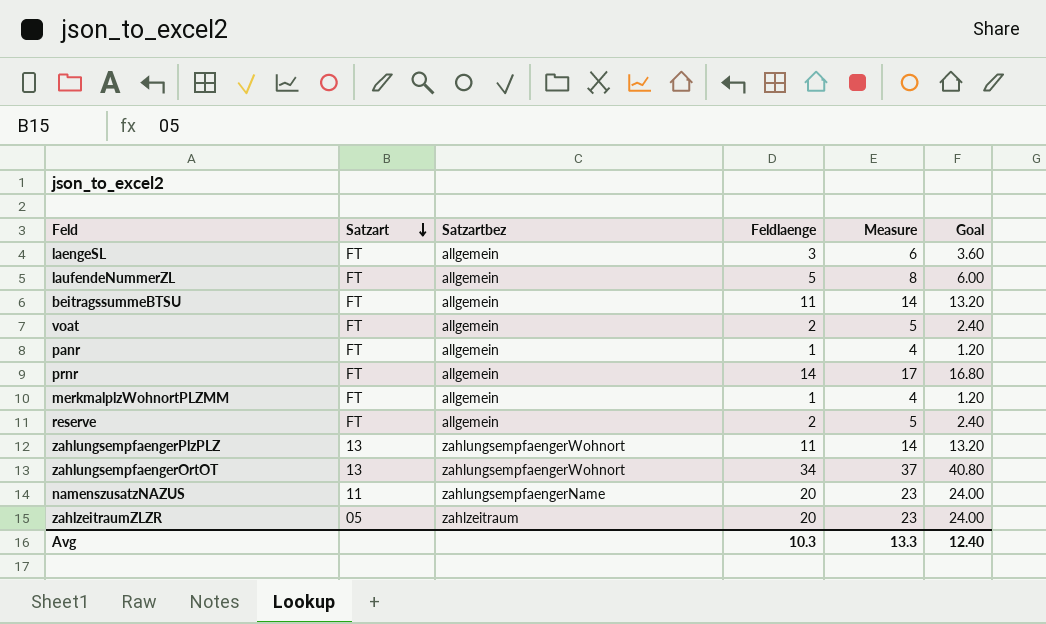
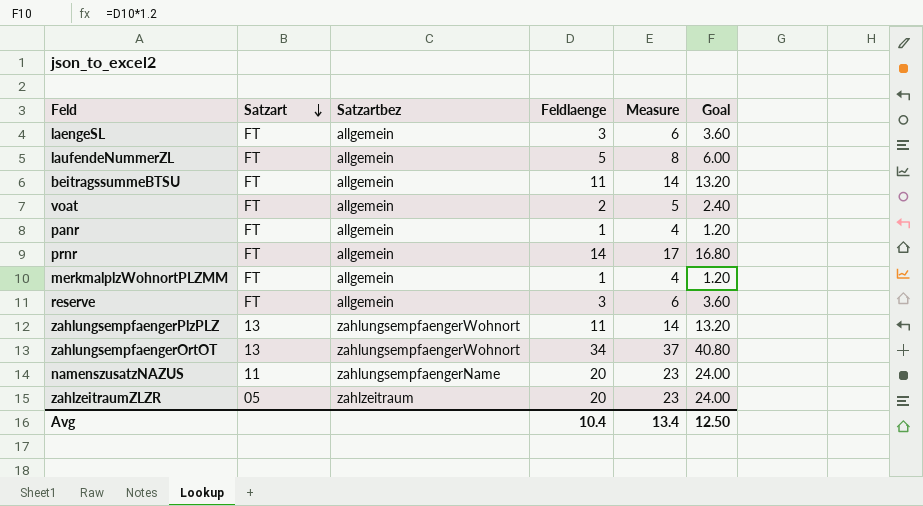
reserve | Feldlaenge: 2 -> 3
reserve | Measure: 5 -> 6
reserve | Goal: 2.40 -> 3.60
Avg | Feldlaenge: 10.3 -> 10.4
Avg | Measure: 13.3 -> 13.4
Avg | Goal: 12.40 -> 12.50

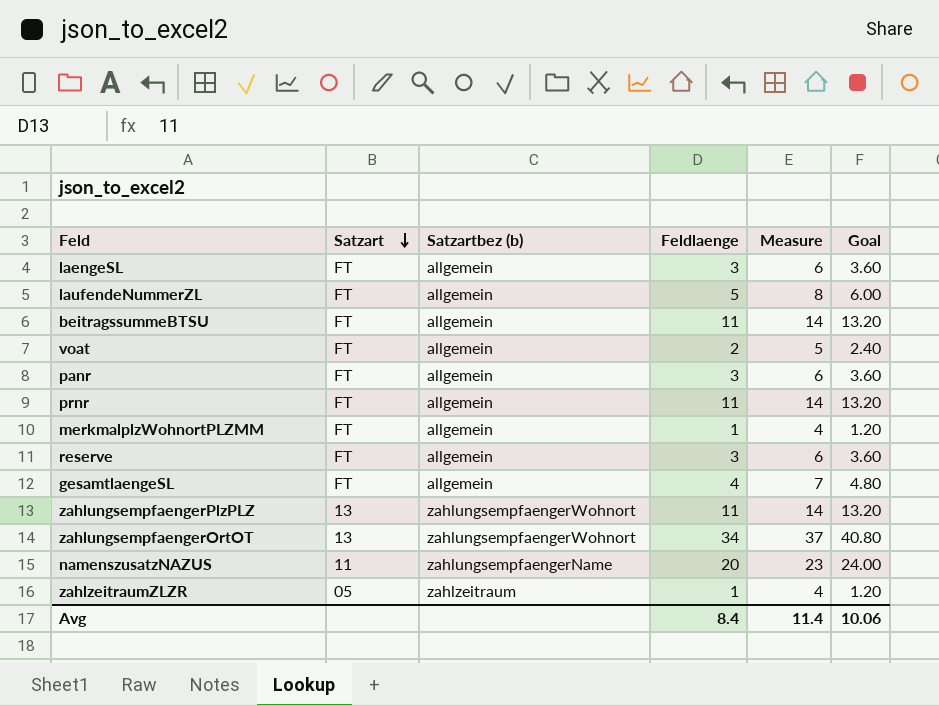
column name: Satzartbez -> Satzartbez (b)
panr | Feldlaenge: 1 -> 3
panr | Measure: 4 -> 6
panr | Goal: 1.20 -> 3.60
prnr | Feldlaenge: 14 -> 11
prnr | Measure: 17 -> 14
prnr | Goal: 16.80 -> 13.20
row gesamtlaengeSL: none -> FT | allgemein | 4 | 7 | 4.80
zahlzeitraumZLZR | Feldlaenge: 20 -> 1
zahlzeitraumZLZR | Measure: 23 -> 4
zahlzeitraumZLZR | Goal: 24.00 -> 1.20
Avg | Feldlaenge: 10.4 -> 8.4
Avg | Measure: 13.4 -> 11.4
Avg | Goal: 12.50 -> 10.06

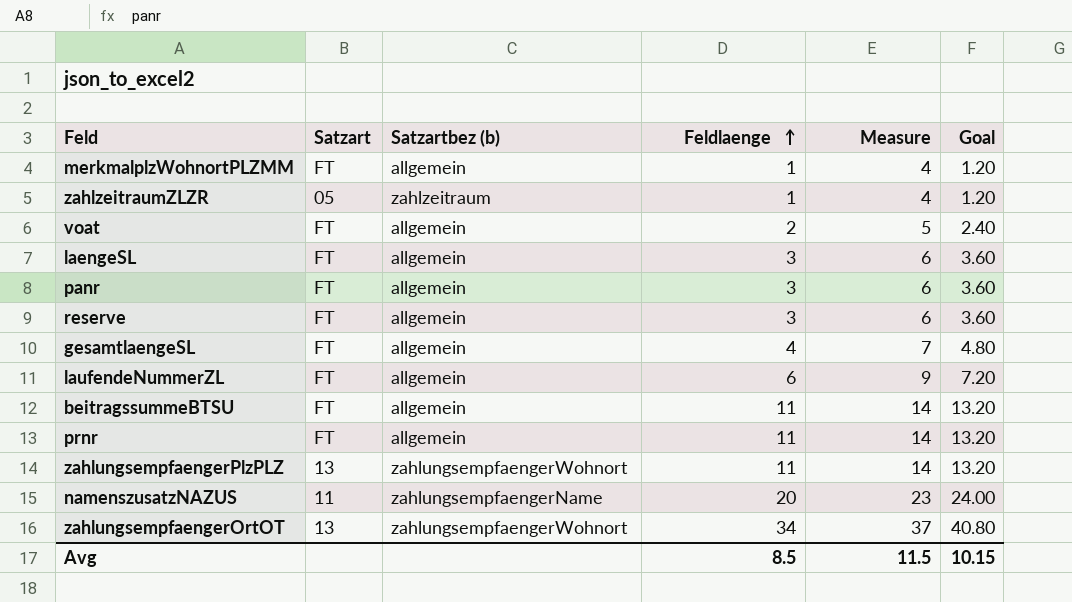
row order: Satzart descending -> Feldlaenge ascending
laufendeNummerZL | Feldlaenge: 5 -> 6
laufendeNummerZL | Measure: 8 -> 9
laufendeNummerZL | Goal: 6.00 -> 7.20
Avg | Feldlaenge: 8.4 -> 8.5
Avg | Measure: 11.4 -> 11.5
Avg | Goal: 10.06 -> 10.15

